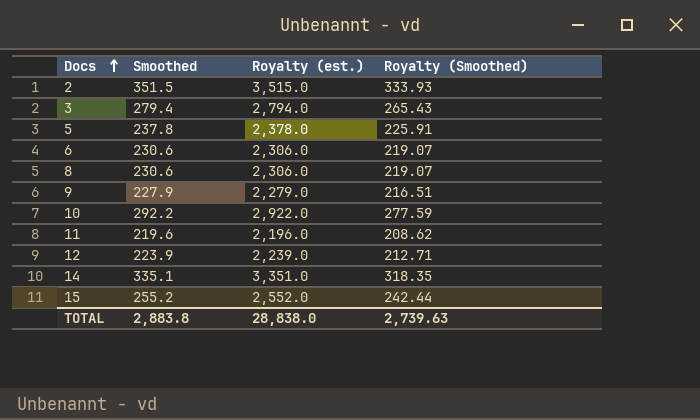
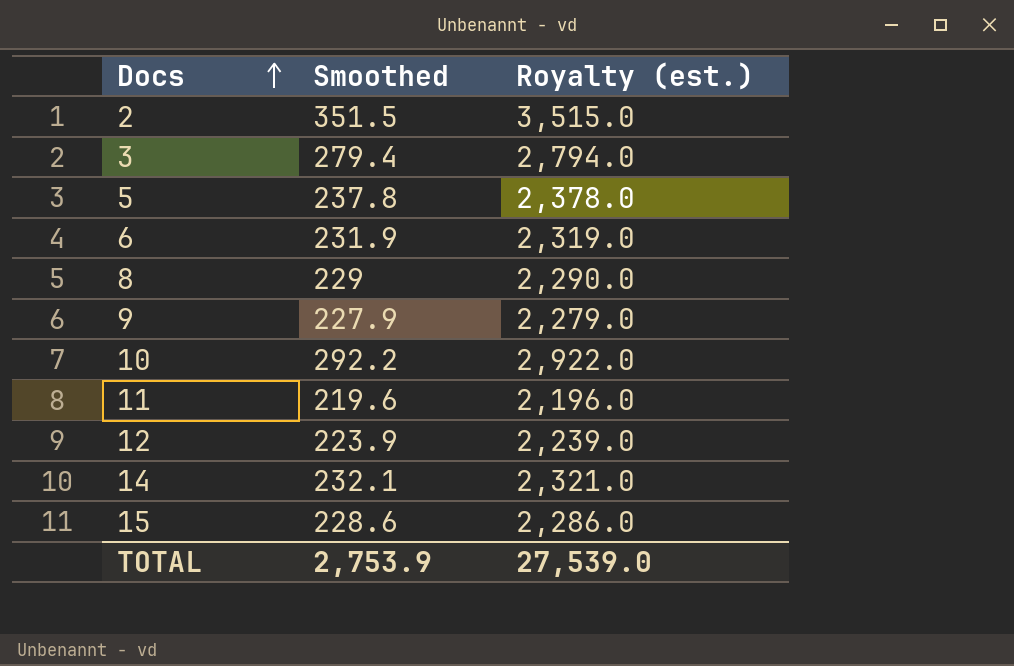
column Royalty (Smoothed) | formula: [Smoothed] * 0.95 -> none
6 | Smoothed: 230.6 -> 231.9
6 | Royalty (est.): 2,306.0 -> 2,319.0
8 | Smoothed: 230.6 -> 229
8 | Royalty (est.): 2,306.0 -> 2,290.0
14 | Smoothed: 335.1 -> 232.1
14 | Royalty (est.): 3,351.0 -> 2,321.0
15 | Smoothed: 255.2 -> 228.6
15 | Royalty (est.): 2,552.0 -> 2,286.0
TOTAL | Smoothed: 2,883.8 -> 2,753.9
TOTAL | Royalty (est.): 28,838.0 -> 27,539.0

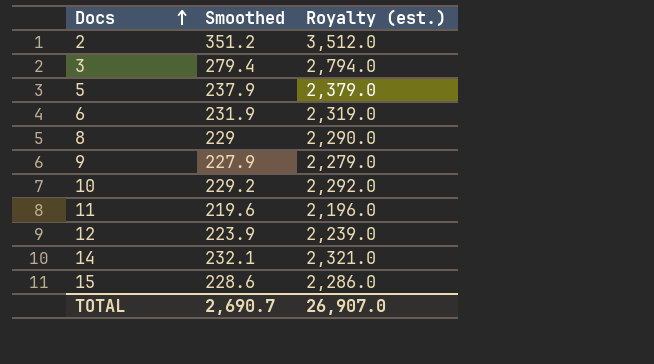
2 | Smoothed: 351.5 -> 351.2
2 | Royalty (est.): 3,515.0 -> 3,512.0
5 | Smoothed: 237.8 -> 237.9
5 | Royalty (est.): 2,378.0 -> 2,379.0
10 | Smoothed: 292.2 -> 229.2
10 | Royalty (est.): 2,922.0 -> 2,292.0
TOTAL | Smoothed: 2,753.9 -> 2,690.7
TOTAL | Royalty (est.): 27,539.0 -> 26,907.0

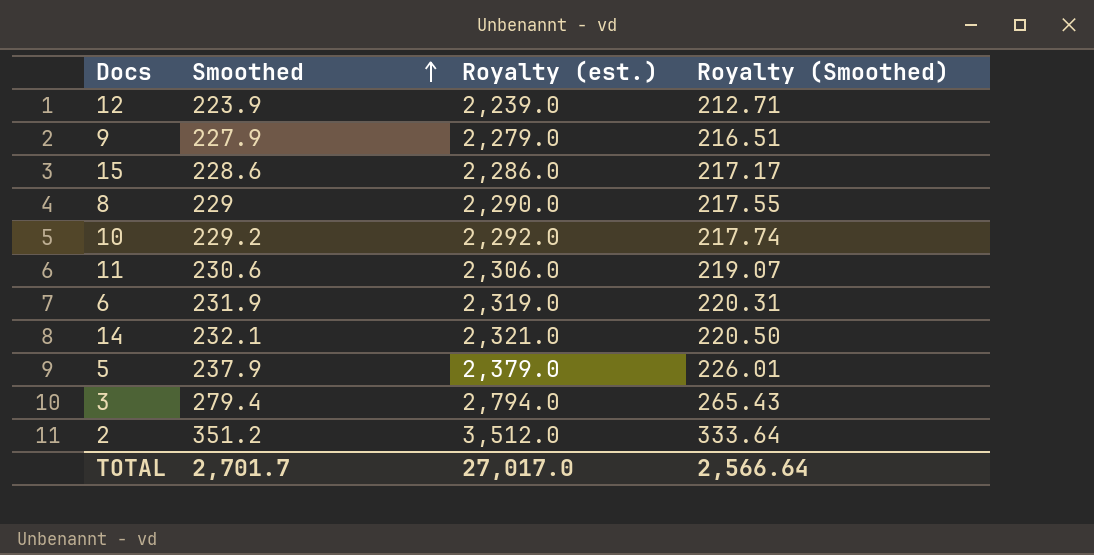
row order: Docs ascending -> Smoothed ascending
column Royalty (Smoothed) | formula: none -> [Smoothed] * 0.95
11 | Smoothed: 219.6 -> 230.6
11 | Royalty (est.): 2,196.0 -> 2,306.0
TOTAL | Smoothed: 2,690.7 -> 2,701.7
TOTAL | Royalty (est.): 26,907.0 -> 27,017.0

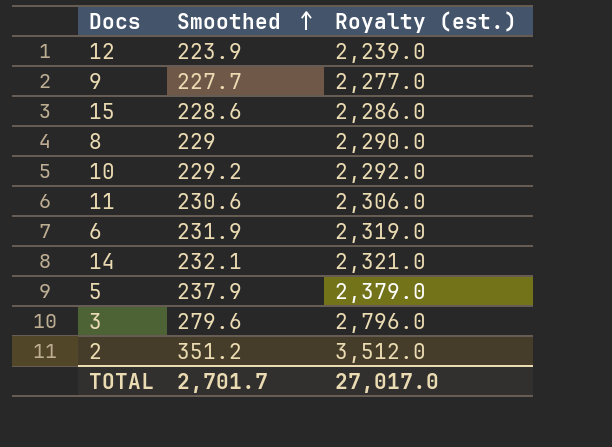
column Royalty (Smoothed) | formula: [Smoothed] * 0.95 -> none
9 | Smoothed: 227.9 -> 227.7
9 | Royalty (est.): 2,279.0 -> 2,277.0
3 | Smoothed: 279.4 -> 279.6
3 | Royalty (est.): 2,794.0 -> 2,796.0

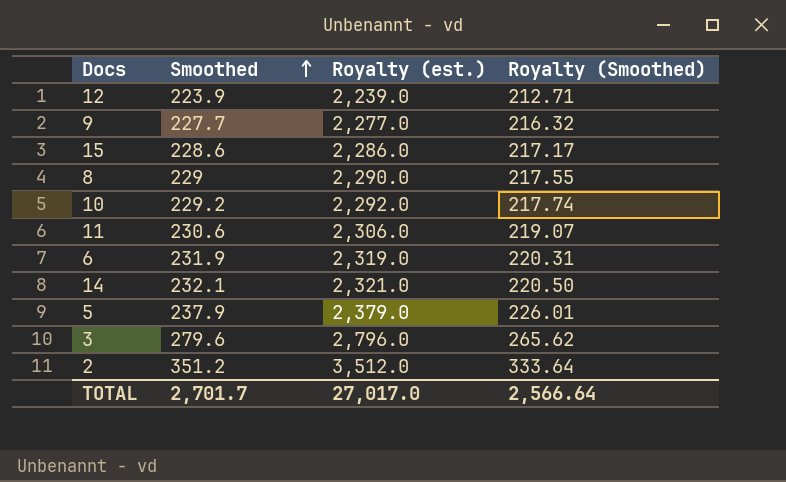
column Royalty (Smoothed) | formula: none -> [Smoothed] * 0.95

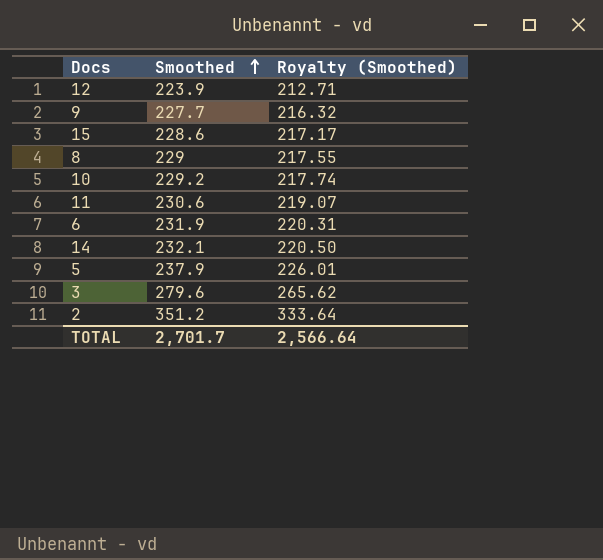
column Royalty (est.) | formula: [Smoothed] * 10 -> none

